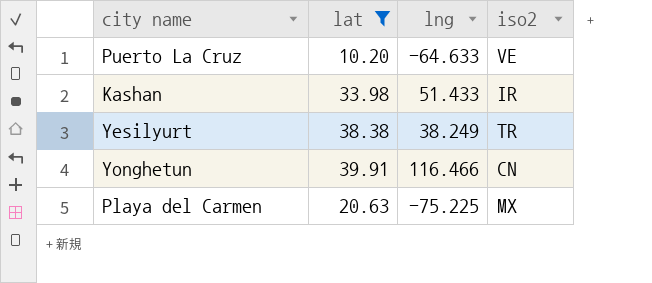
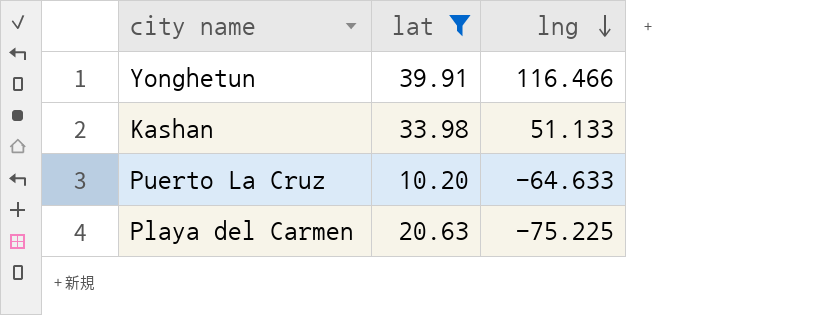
row order: none -> lng descending
column iso2 | position: 4 -> none
row Yesilyurt: 38.38 | 38.249 | TR -> none
Kashan | lng: 51.433 -> 51.133

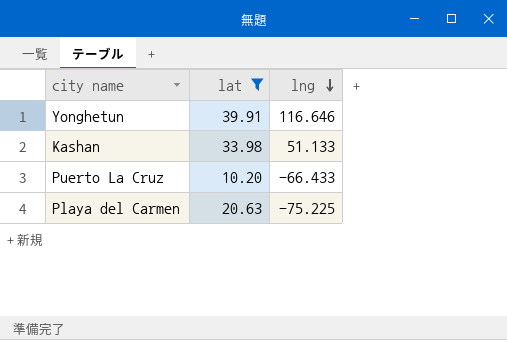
Yonghetun | lng: 116.466 -> 116.646
Puerto La Cruz | lng: -64.633 -> -66.433

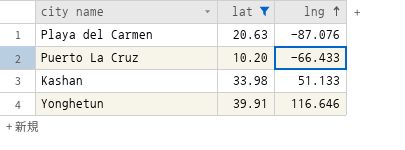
row order: lng descending -> lng ascending
Playa del Carmen | lng: -75.225 -> -87.076

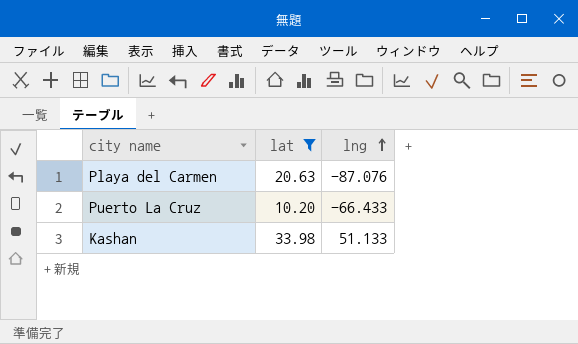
row Yonghetun: 39.91 | 116.646 -> none

